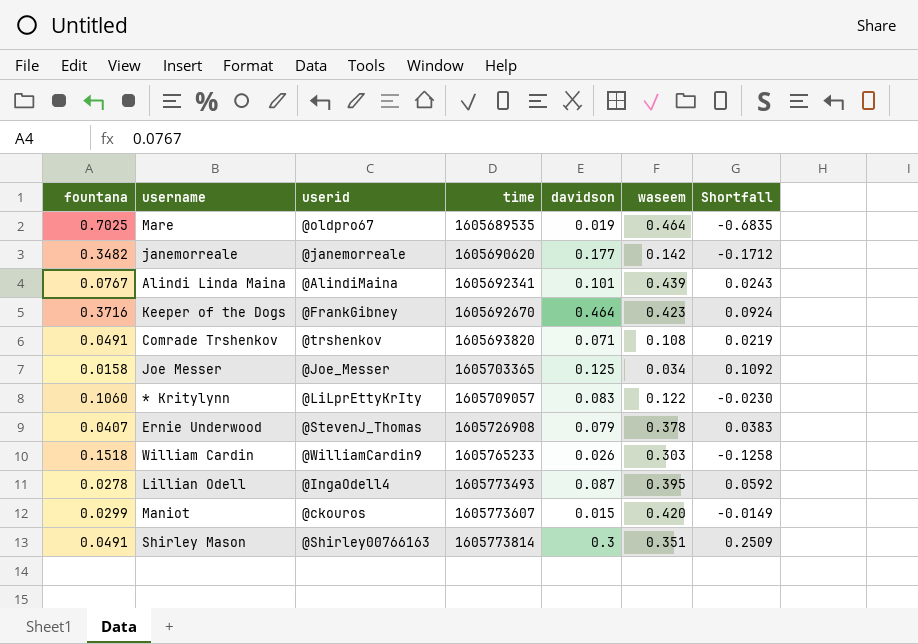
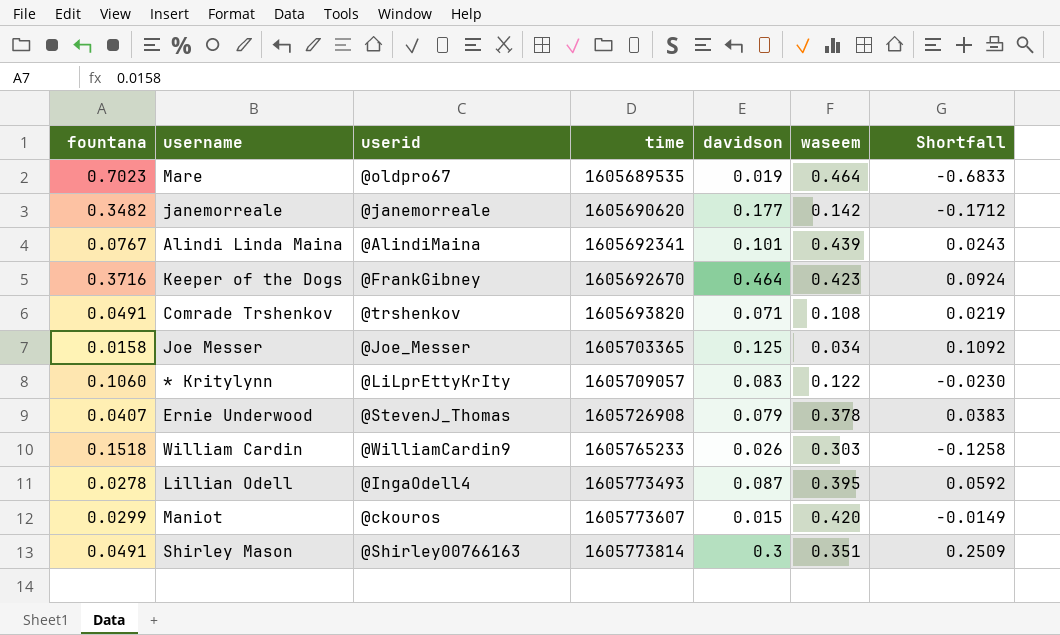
Mare | fountana: 0.7025 -> 0.7023
Mare | Shortfall: -0.6835 -> -0.6833

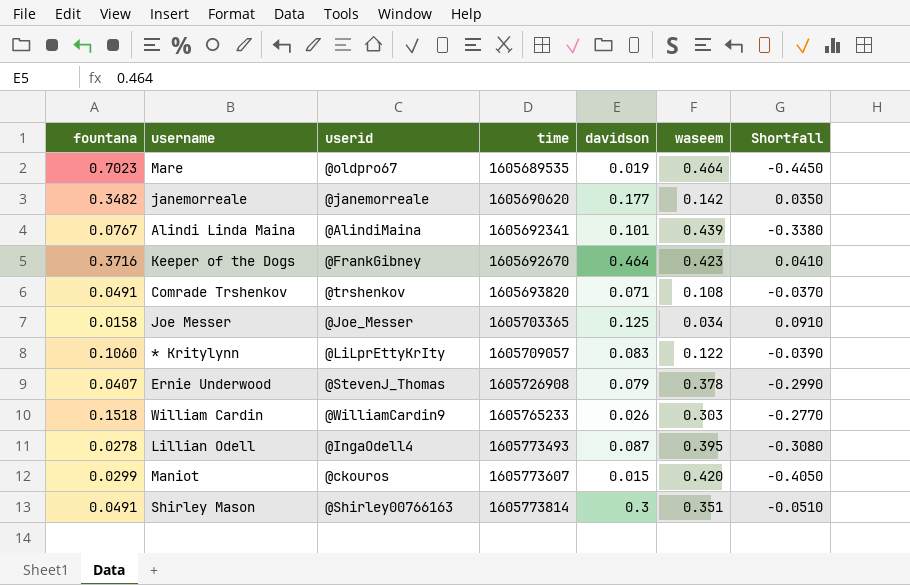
column Shortfall | formula: [davidson] - [fountana] -> [davidson] - [waseem]

